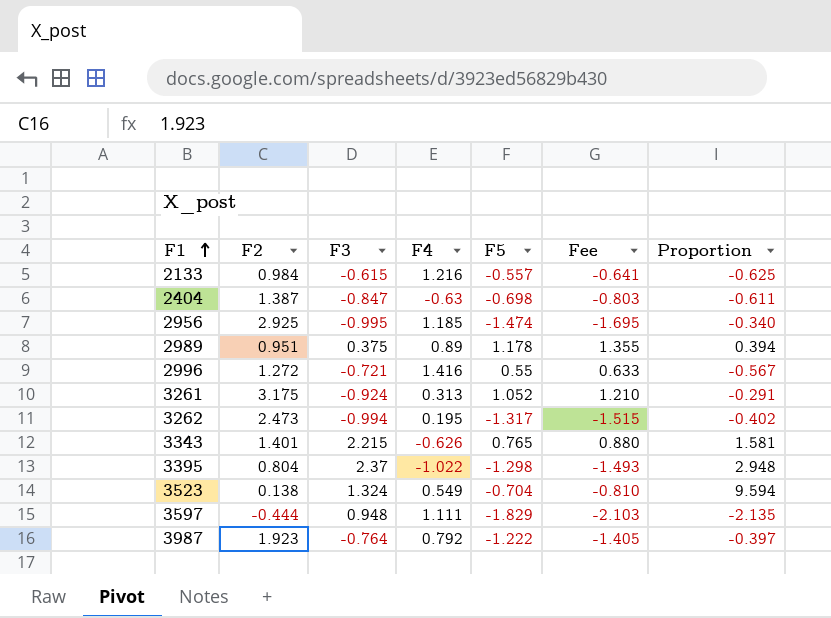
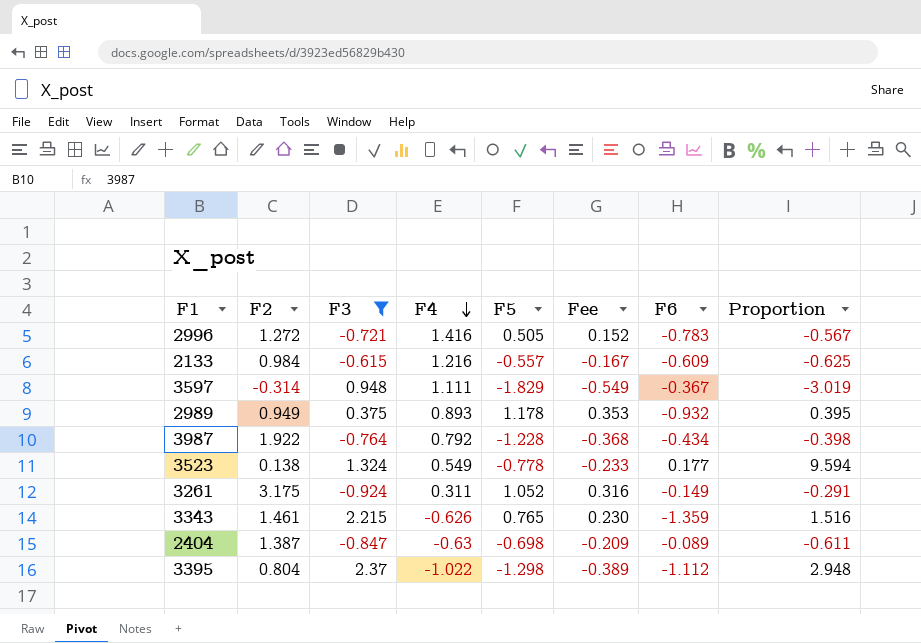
filter: none -> F3 >= -0.924
row order: F1 ascending -> F4 descending
column Fee | formula: [F5] * 1.15 -> [F5] * 0.3
column F6 | position: none -> 7
2996 | F5: 0.55 -> 0.505
3597 | F2: -0.444 -> -0.314
3597 | Proportion: -2.135 -> -3.019
2989 | F2: 0.951 -> 0.949
2989 | F4: 0.89 -> 0.893
2989 | Proportion: 0.394 -> 0.395
3987 | F2: 1.923 -> 1.922
3987 | F5: -1.222 -> -1.228
3987 | Proportion: -0.397 -> -0.398
3523 | F5: -0.704 -> -0.778
3261 | F4: 0.313 -> 0.311
3343 | F2: 1.401 -> 1.461
3343 | Proportion: 1.581 -> 1.516

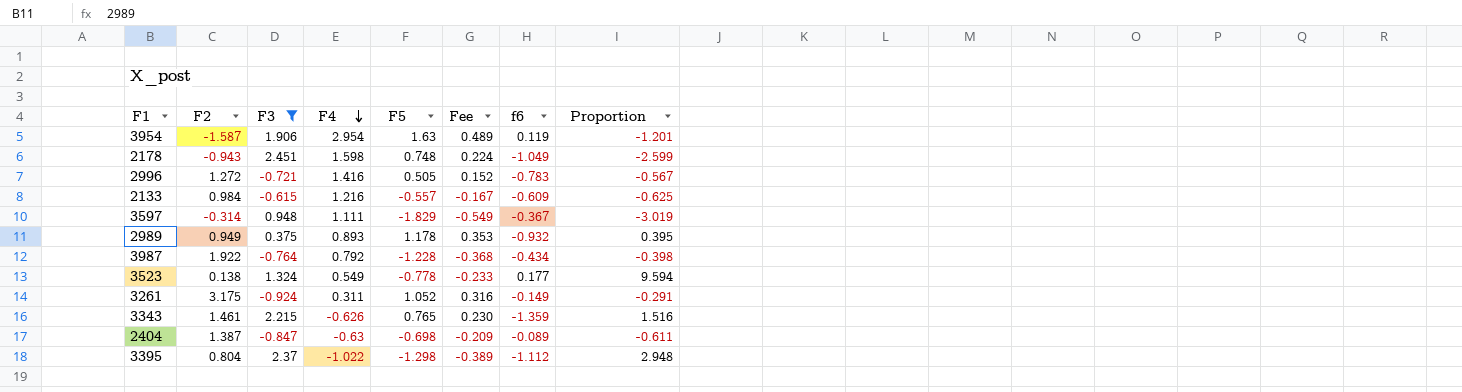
column name: F6 -> f6
row 3954: none -> -1.587 | 1.906 | 2.954 | 1.63 | 0.489 | 0.119 | -1.201
row 2178: none -> -0.943 | 2.451 | 1.598 | 0.748 | 0.224 | -1.049 | -2.599

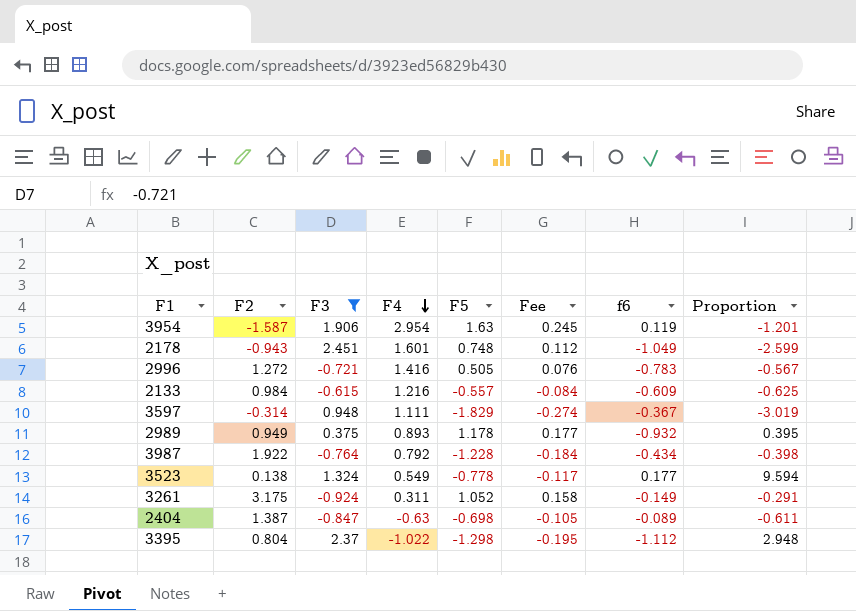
column Fee | formula: [F5] * 0.3 -> [F5] * 0.15
row 3343: 1.461 | 2.215 | -0.626 | 0.765 | 0.230 | -1.359 | 1.516 -> none
2178 | F4: 1.598 -> 1.601

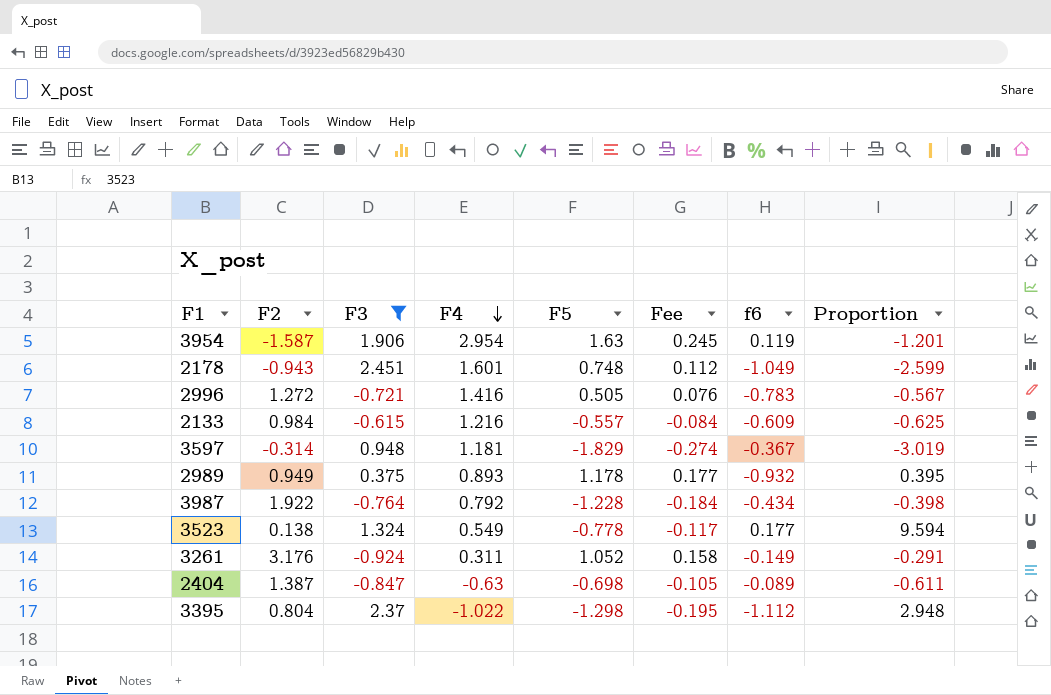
3597 | F4: 1.111 -> 1.181
3261 | F2: 3.175 -> 3.176

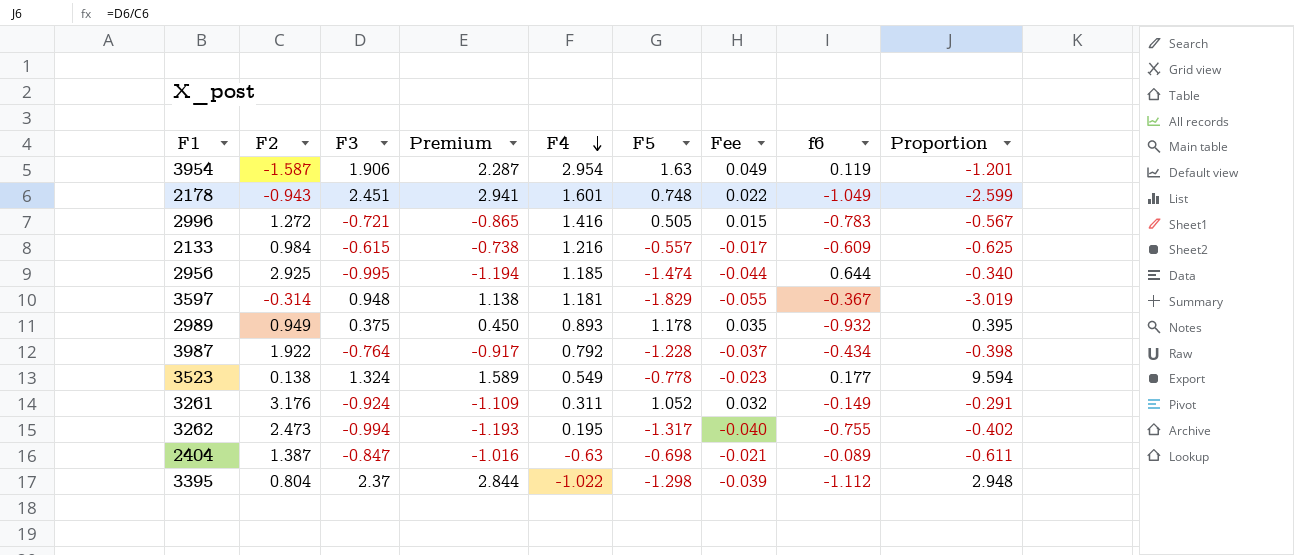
filter: F3 >= -0.924 -> none
column Premium | formula: none -> [F3] * 1.2
column Fee | formula: [F5] * 0.15 -> [F5] * 0.03

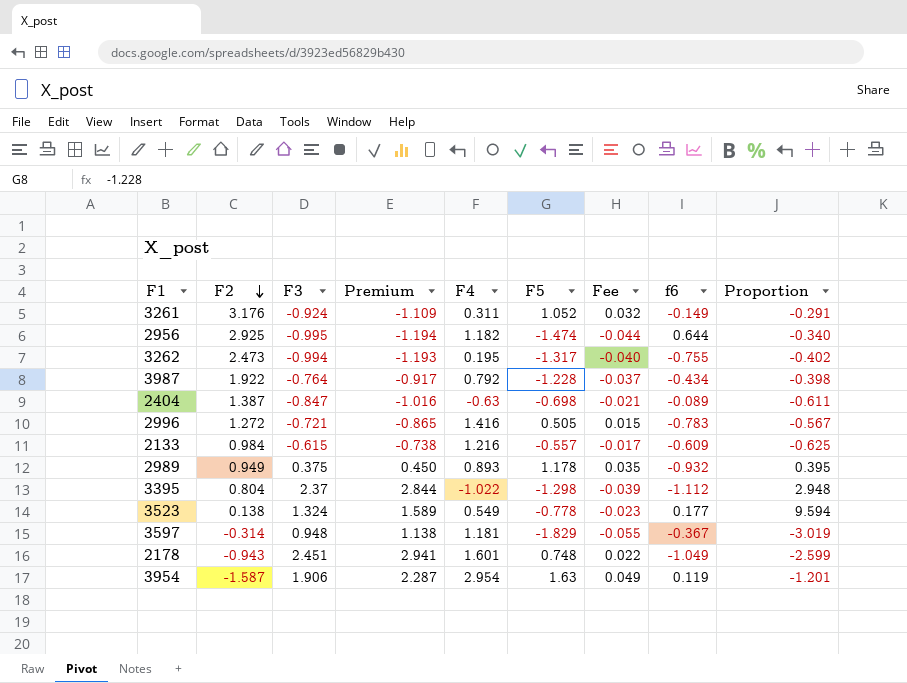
row order: F4 descending -> F2 descending
2956 | F4: 1.185 -> 1.182

